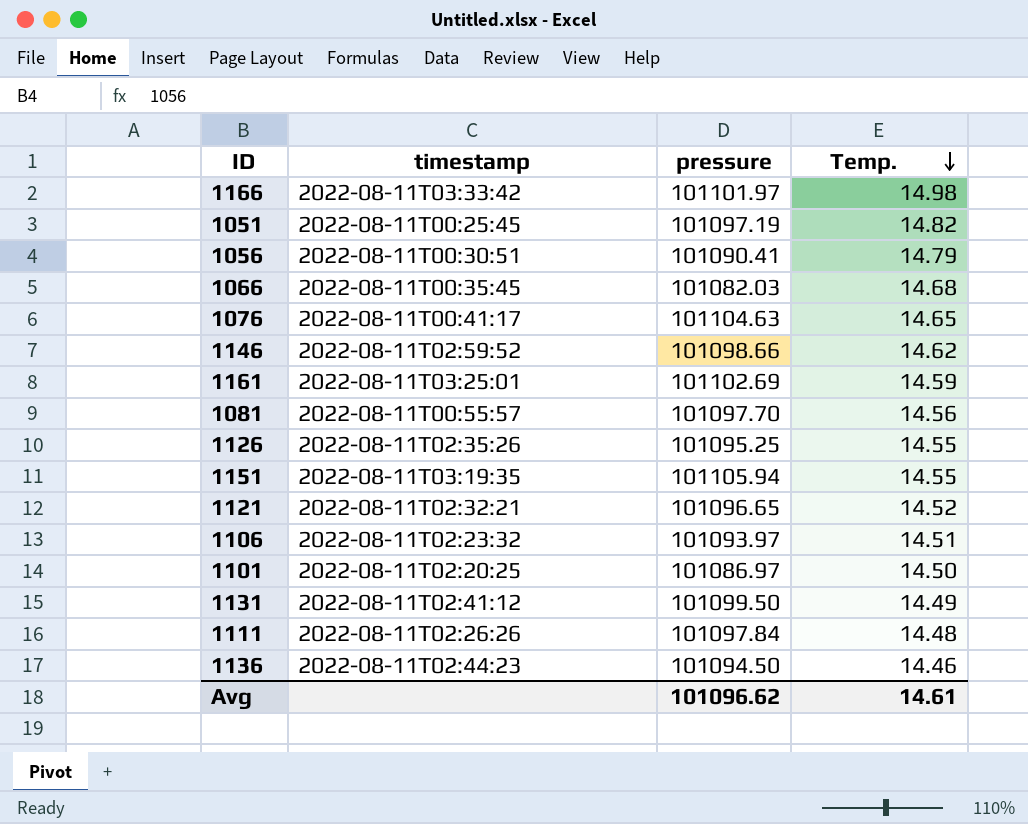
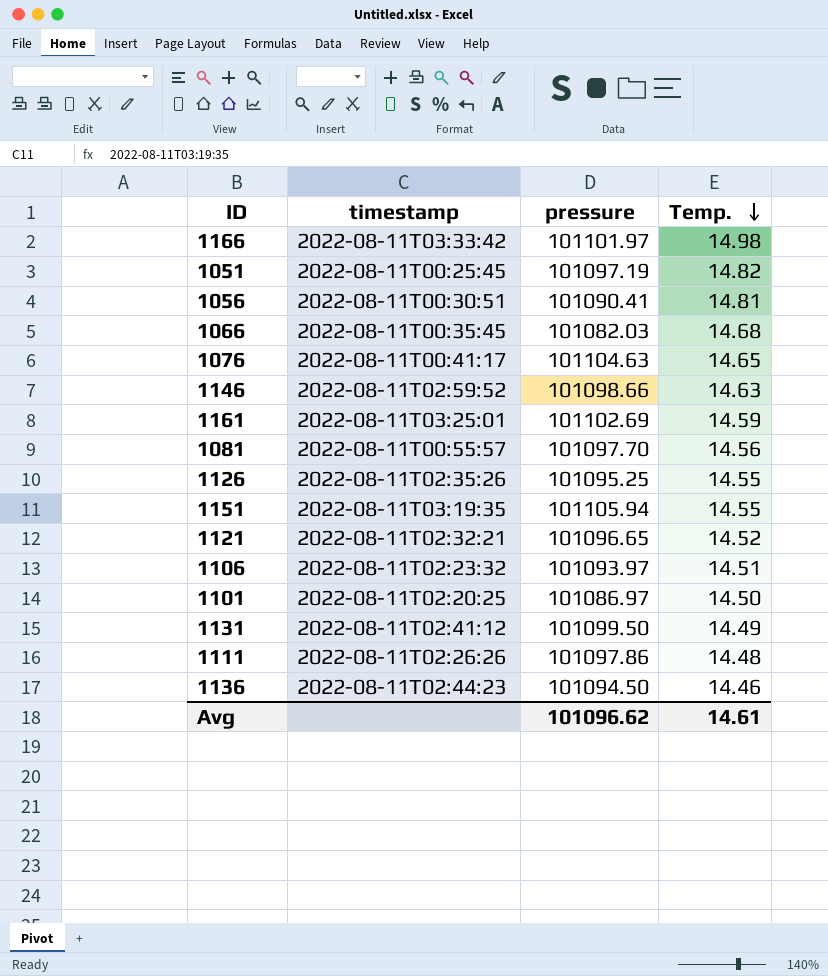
1056 | Temp.: 14.79 -> 14.81
1146 | Temp.: 14.62 -> 14.63
1111 | pressure: 101097.84 -> 101097.86

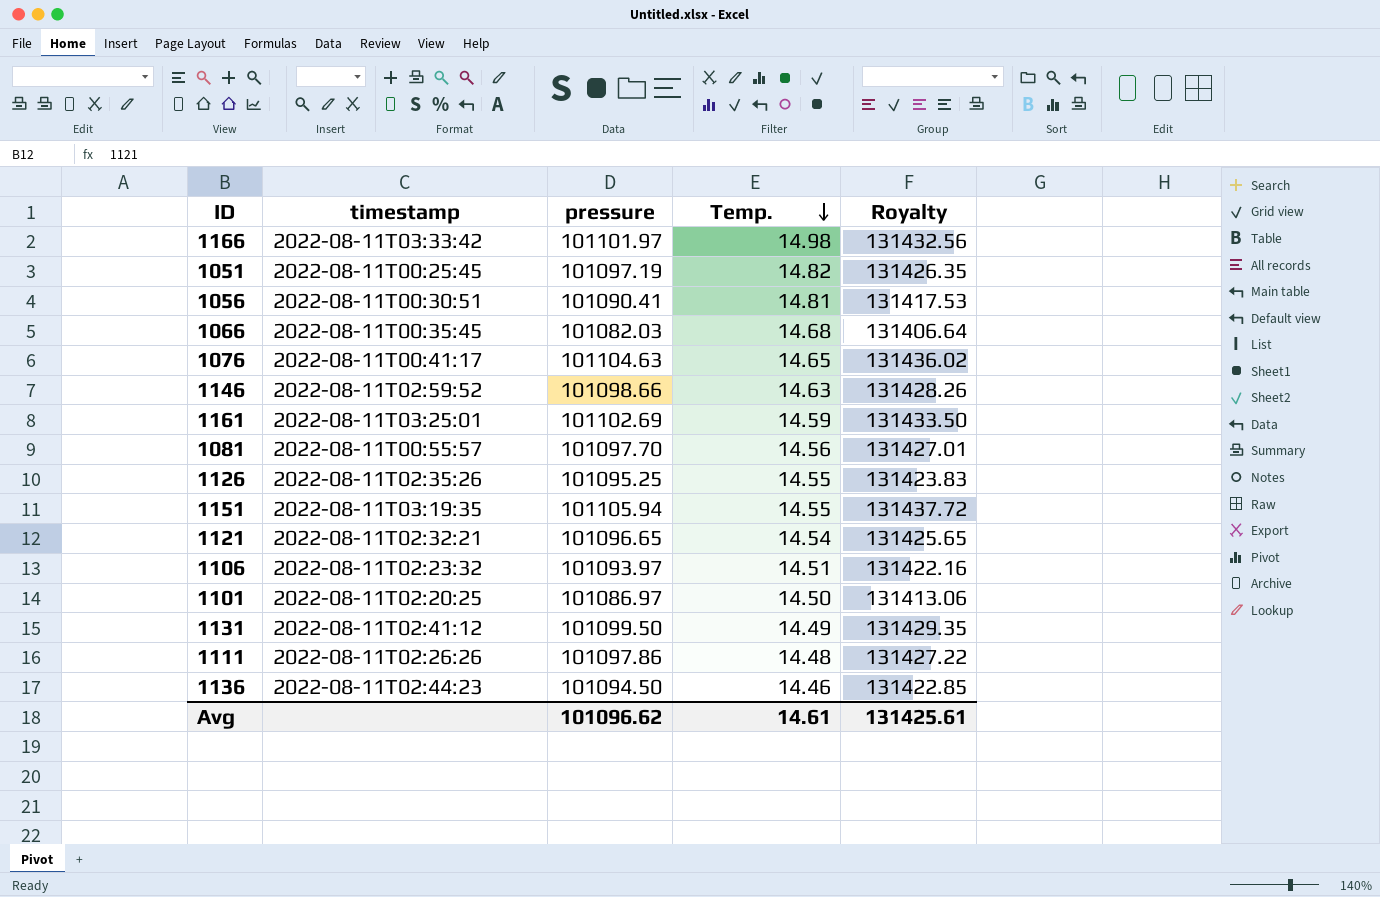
column Royalty | formula: none -> [pressure] * 1.3
1121 | Temp.: 14.52 -> 14.54

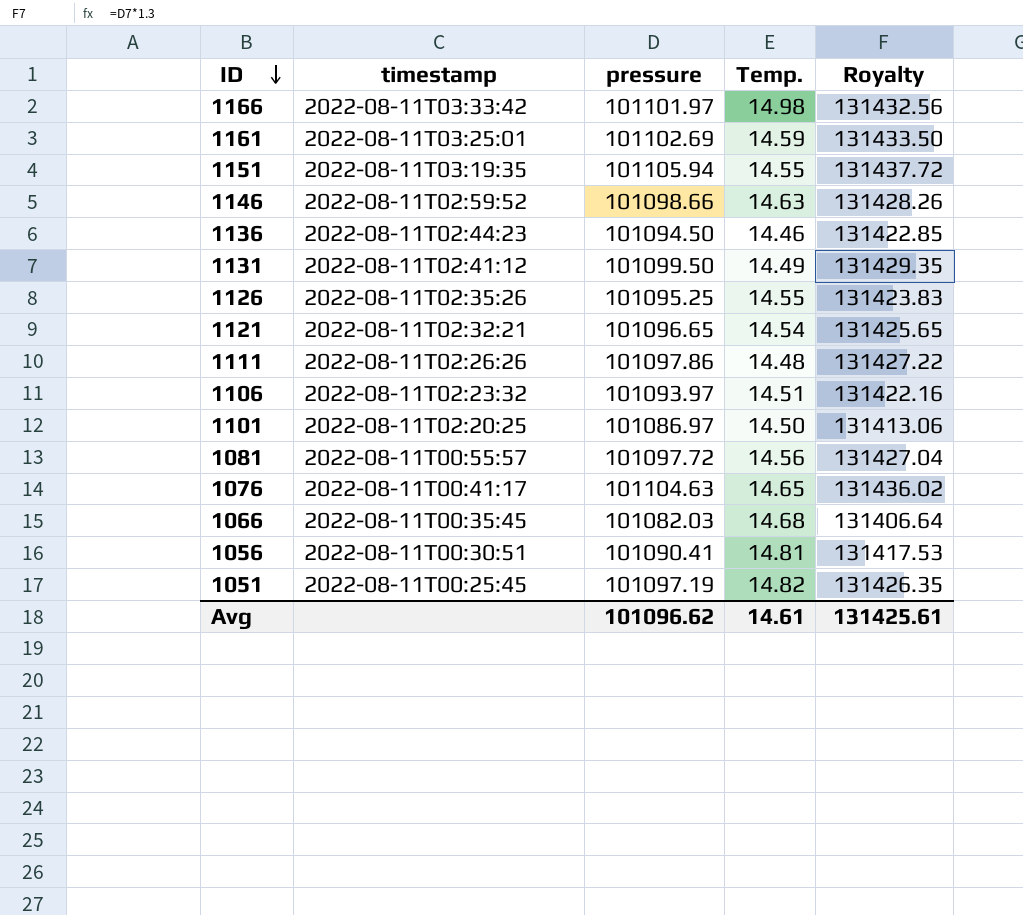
row order: Temp. descending -> ID descending
1081 | pressure: 101097.70 -> 101097.72
1081 | Royalty: 131427.01 -> 131427.04

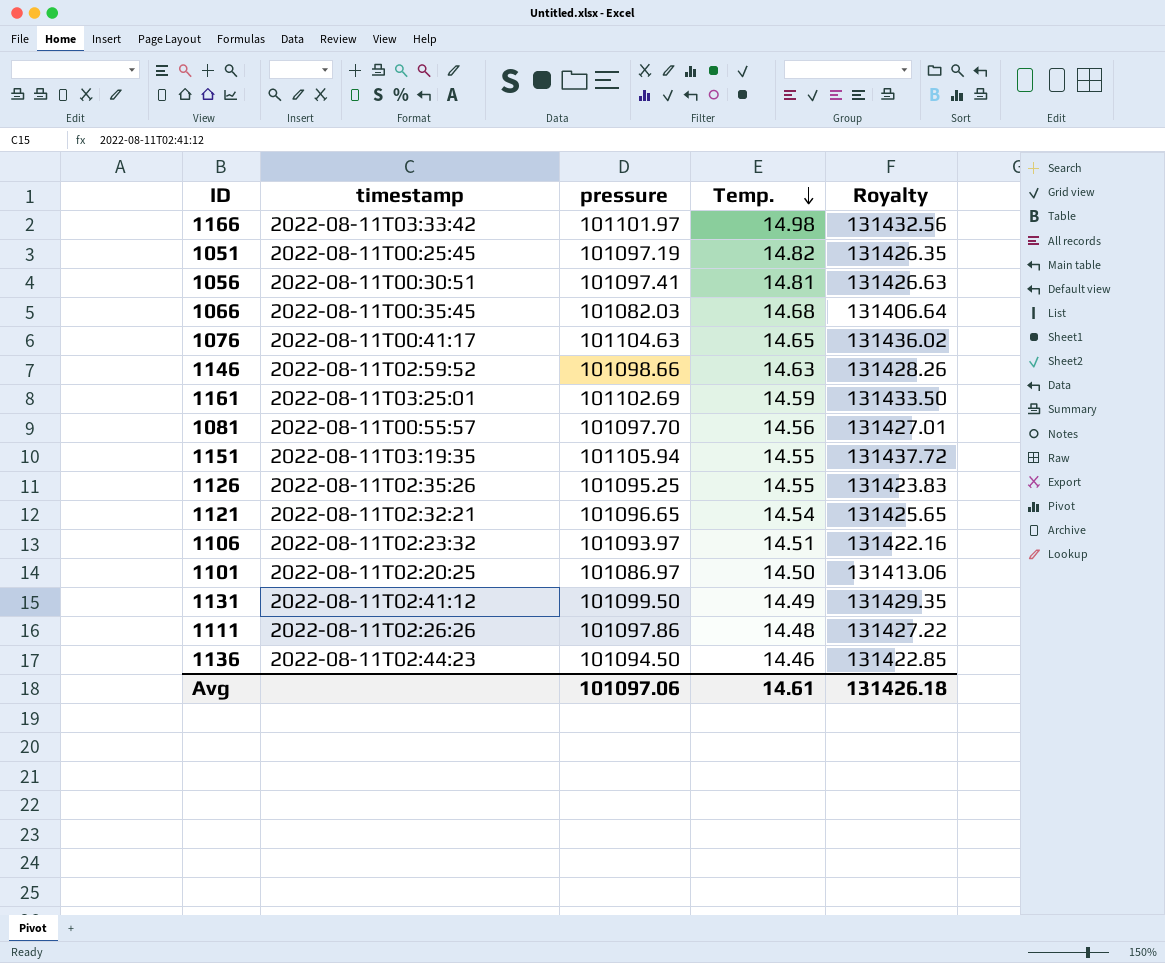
row order: ID descending -> Temp. descending
1056 | pressure: 101090.41 -> 101097.41
1056 | Royalty: 131417.53 -> 131426.63
1081 | pressure: 101097.72 -> 101097.70
1081 | Royalty: 131427.04 -> 131427.01
Avg | pressure: 101096.62 -> 101097.06
Avg | Royalty: 131425.61 -> 131426.18

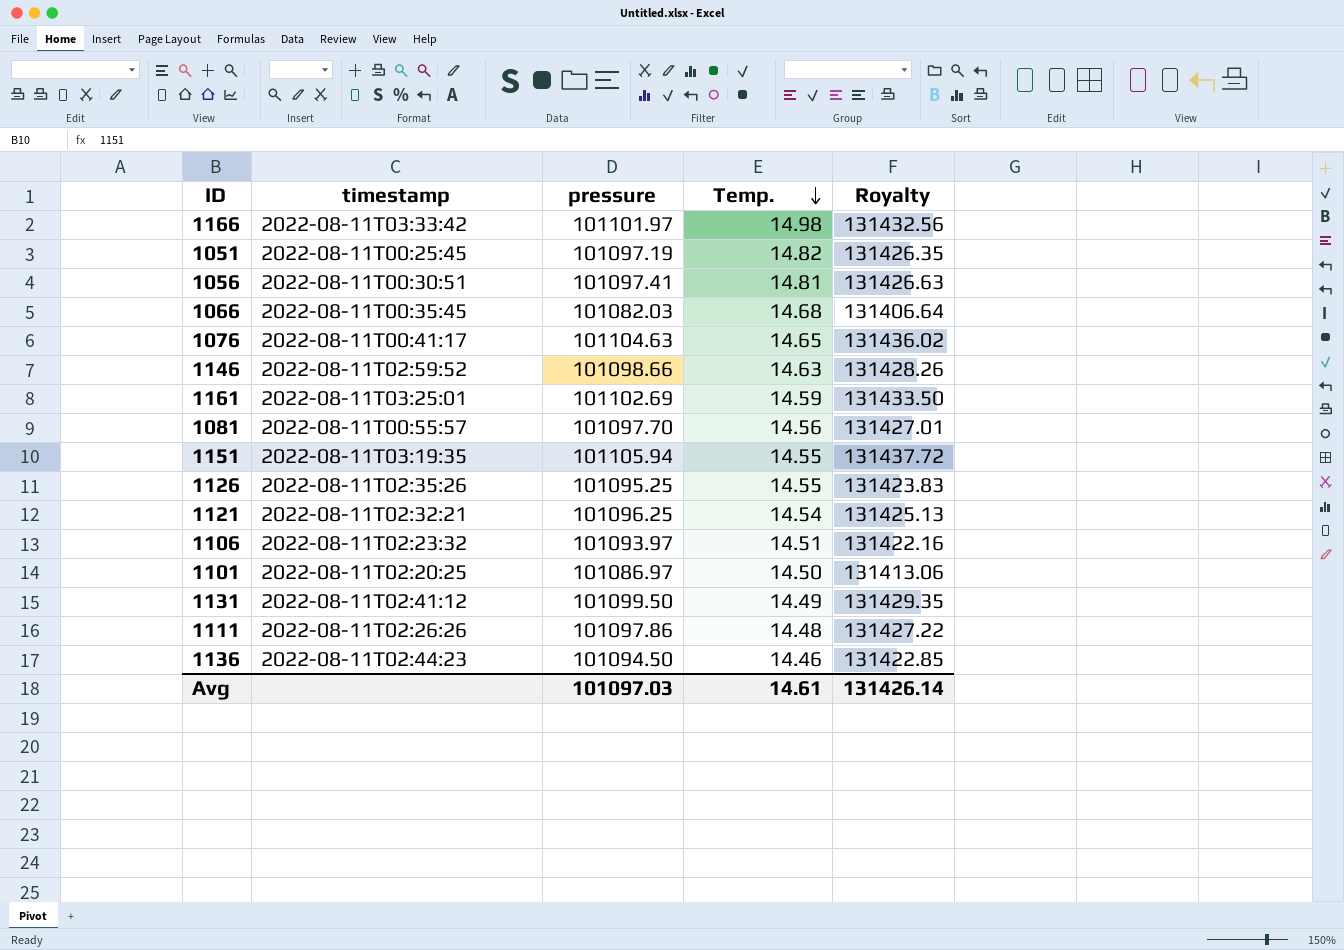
1121 | pressure: 101096.65 -> 101096.25
1121 | Royalty: 131425.65 -> 131425.13
Avg | pressure: 101097.06 -> 101097.03
Avg | Royalty: 131426.18 -> 131426.14

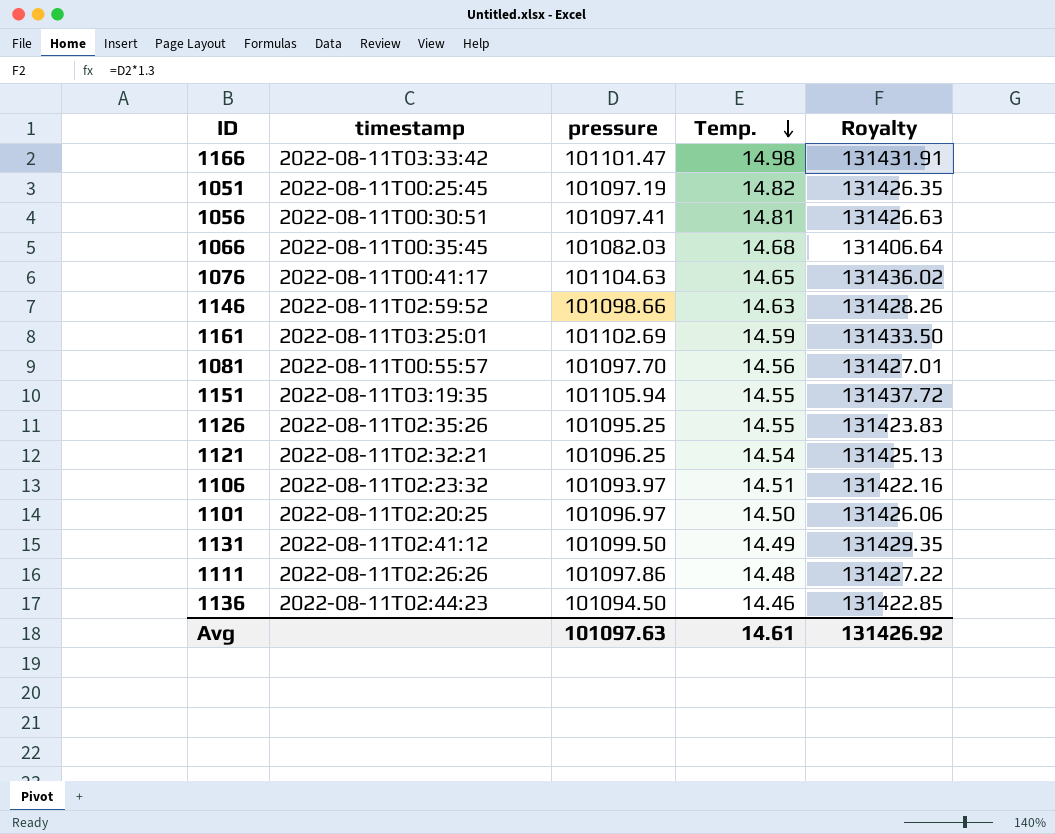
1166 | pressure: 101101.97 -> 101101.47
1166 | Royalty: 131432.56 -> 131431.91
1101 | pressure: 101086.97 -> 101096.97
1101 | Royalty: 131413.06 -> 131426.06
Avg | pressure: 101097.03 -> 101097.63
Avg | Royalty: 131426.14 -> 131426.92

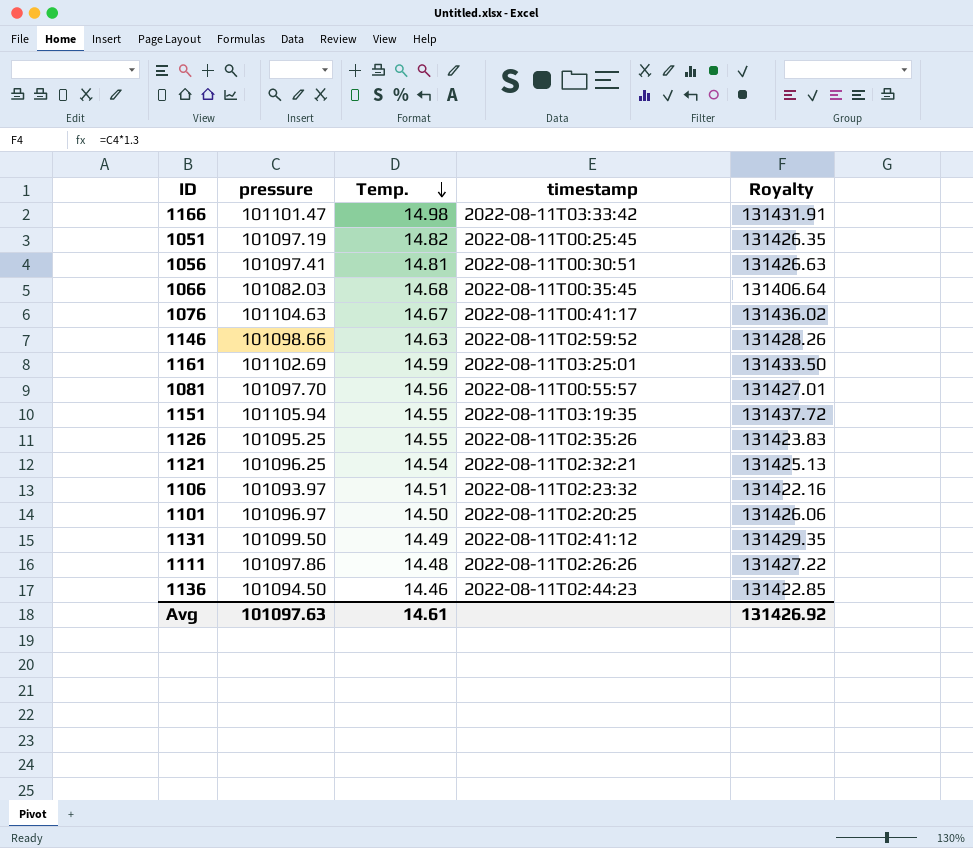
column timestamp | position: 2 -> 4
1076 | Temp.: 14.65 -> 14.67

